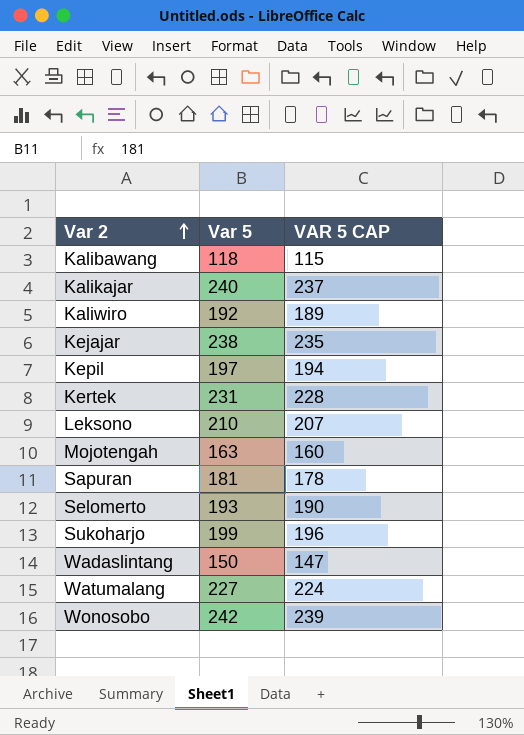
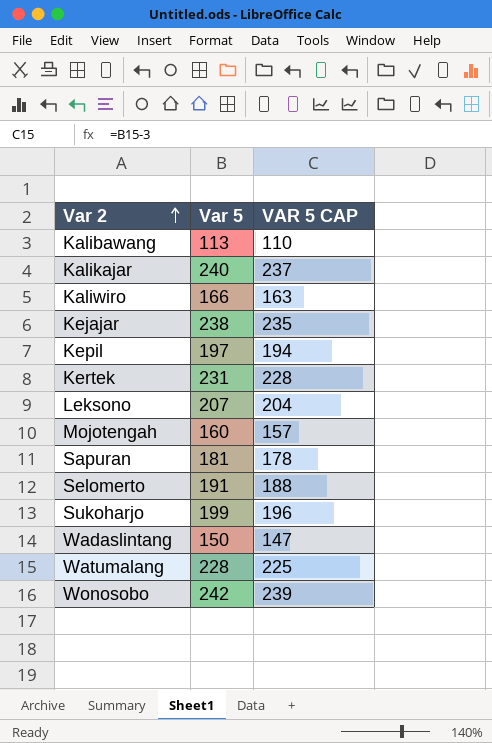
Kalibawang | Var 5: 118 -> 113
Kalibawang | VAR 5 CAP: 115 -> 110
Kaliwiro | Var 5: 192 -> 166
Kaliwiro | VAR 5 CAP: 189 -> 163
Leksono | Var 5: 210 -> 207
Leksono | VAR 5 CAP: 207 -> 204
Mojotengah | Var 5: 163 -> 160
Mojotengah | VAR 5 CAP: 160 -> 157
Selomerto | Var 5: 193 -> 191
Selomerto | VAR 5 CAP: 190 -> 188
Watumalang | Var 5: 227 -> 228
Watumalang | VAR 5 CAP: 224 -> 225

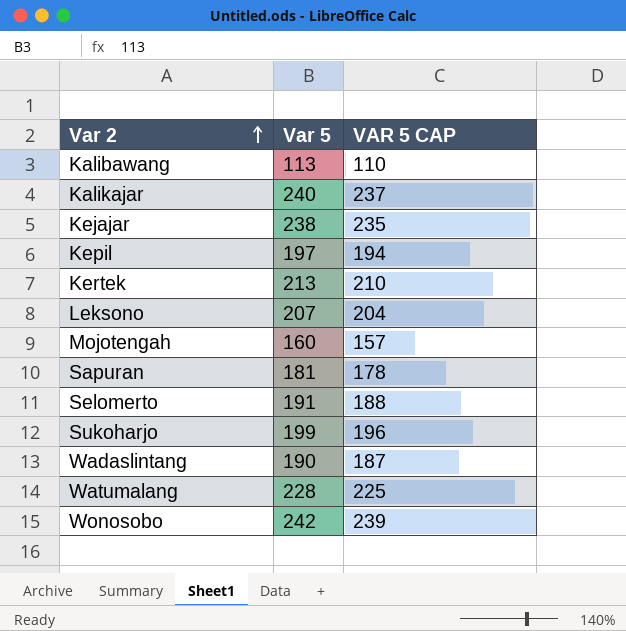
row Kaliwiro: 166 | 163 -> none
Kertek | Var 5: 231 -> 213
Kertek | VAR 5 CAP: 228 -> 210
Wadaslintang | Var 5: 150 -> 190
Wadaslintang | VAR 5 CAP: 147 -> 187

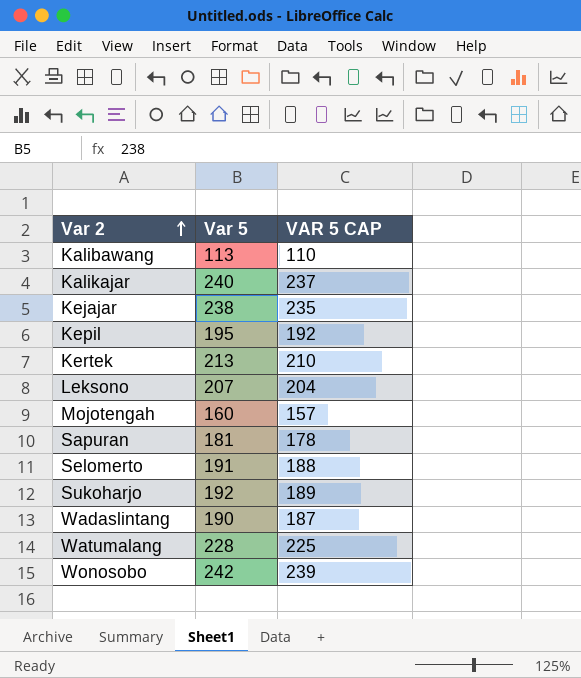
Kepil | Var 5: 197 -> 195
Kepil | VAR 5 CAP: 194 -> 192
Sukoharjo | Var 5: 199 -> 192
Sukoharjo | VAR 5 CAP: 196 -> 189

